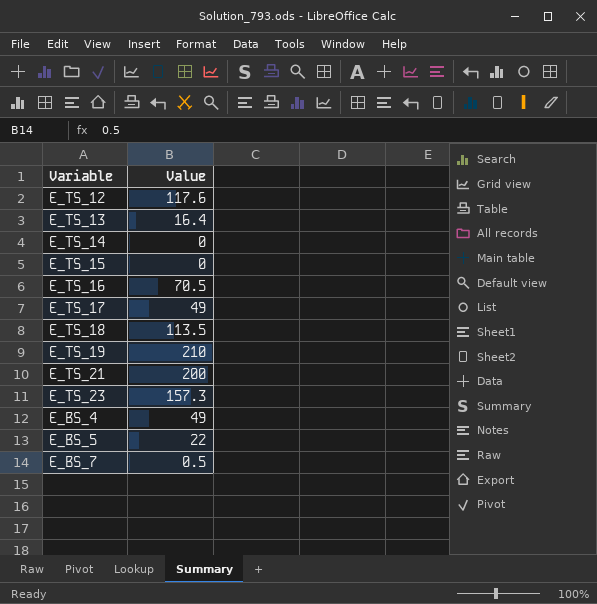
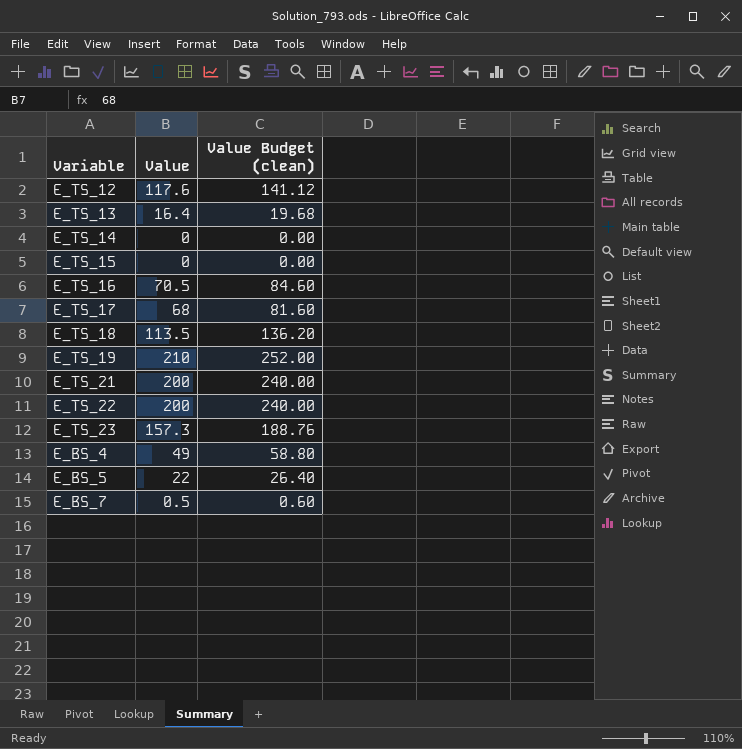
column Value Budget (clean) | formula: none -> [Value] * 1.2
E_TS_17 | Value: 49 -> 68
row E_TS_22: none -> 200 | 240.00

